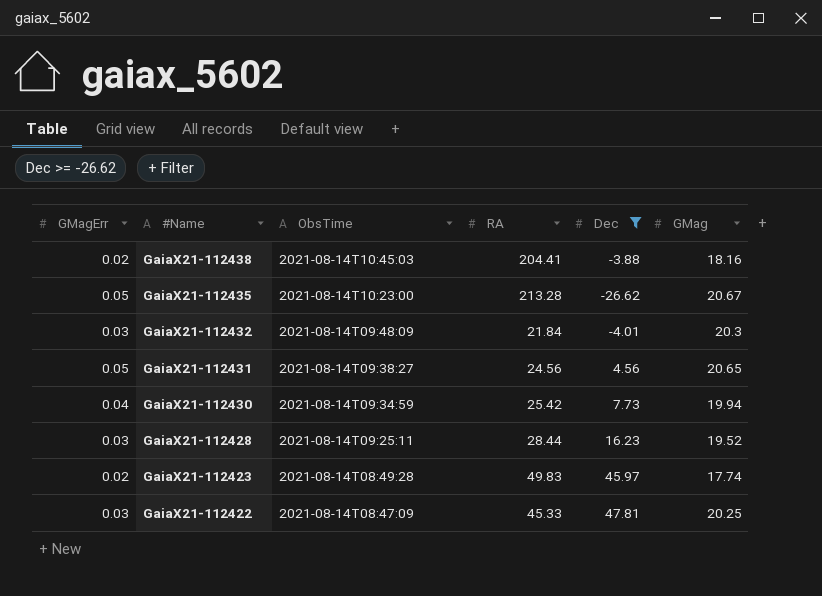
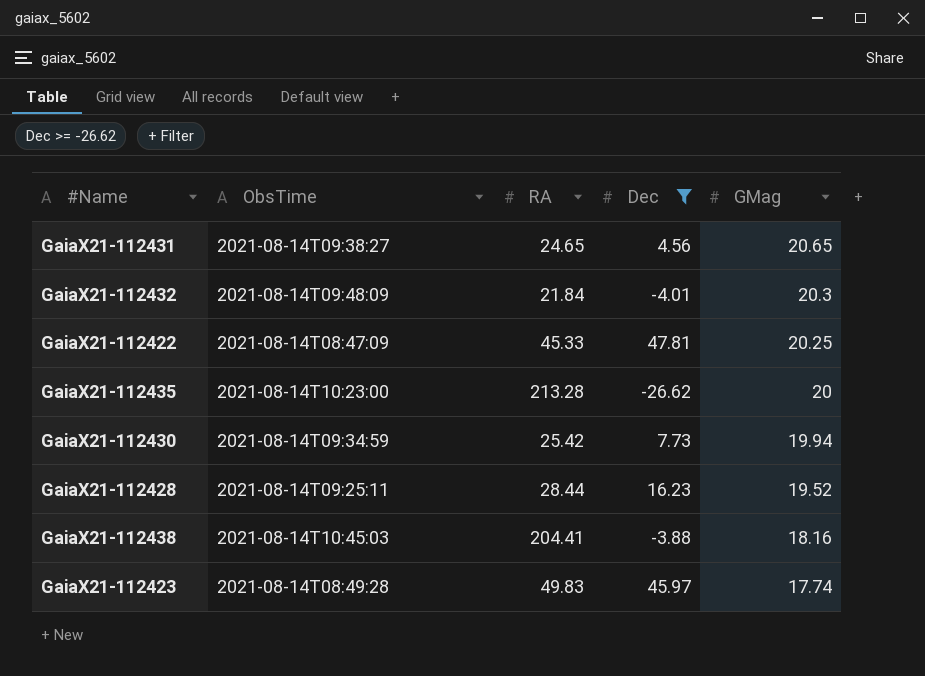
row order: #Name descending -> GMag descending
column GMagErr | position: 1 -> none
GaiaX21-112431 | RA: 24.56 -> 24.65
GaiaX21-112435 | GMag: 20.67 -> 20

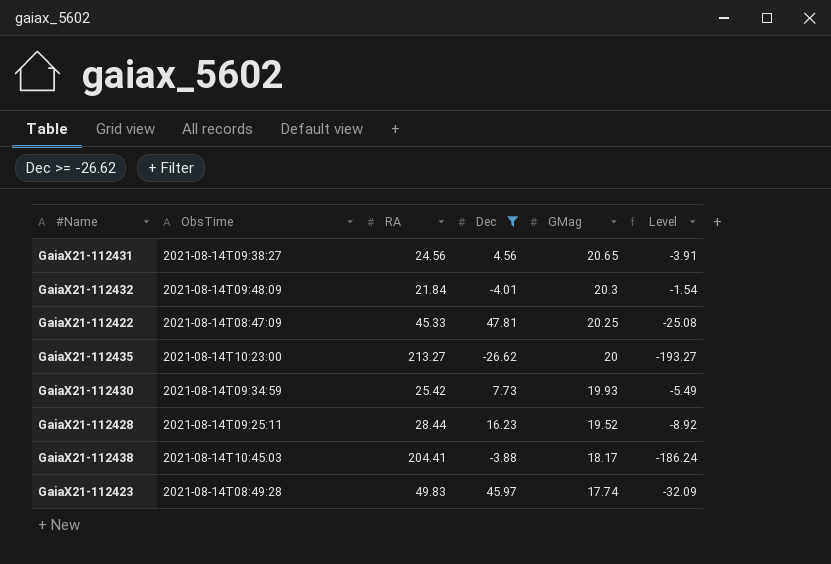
column Level | formula: none -> [GMag] - [RA]
GaiaX21-112431 | RA: 24.65 -> 24.56
GaiaX21-112435 | RA: 213.28 -> 213.27
GaiaX21-112430 | GMag: 19.94 -> 19.93
GaiaX21-112438 | GMag: 18.16 -> 18.17

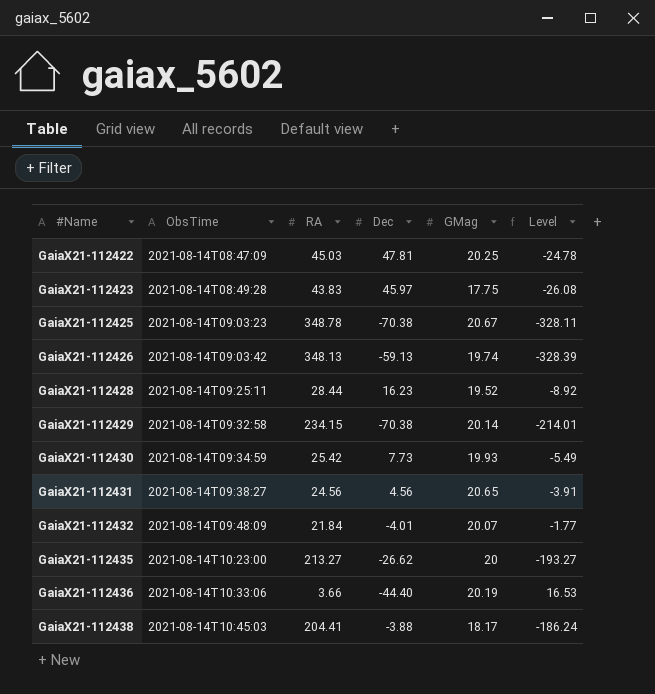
filter: Dec >= -26.62 -> none
row order: GMag descending -> #Name ascending
GaiaX21-112422 | RA: 45.33 -> 45.03
GaiaX21-112422 | Level: -25.08 -> -24.78
GaiaX21-112423 | RA: 49.83 -> 43.83
GaiaX21-112423 | GMag: 17.74 -> 17.75
GaiaX21-112423 | Level: -32.09 -> -26.08
GaiaX21-112432 | GMag: 20.3 -> 20.07
GaiaX21-112432 | Level: -1.54 -> -1.77

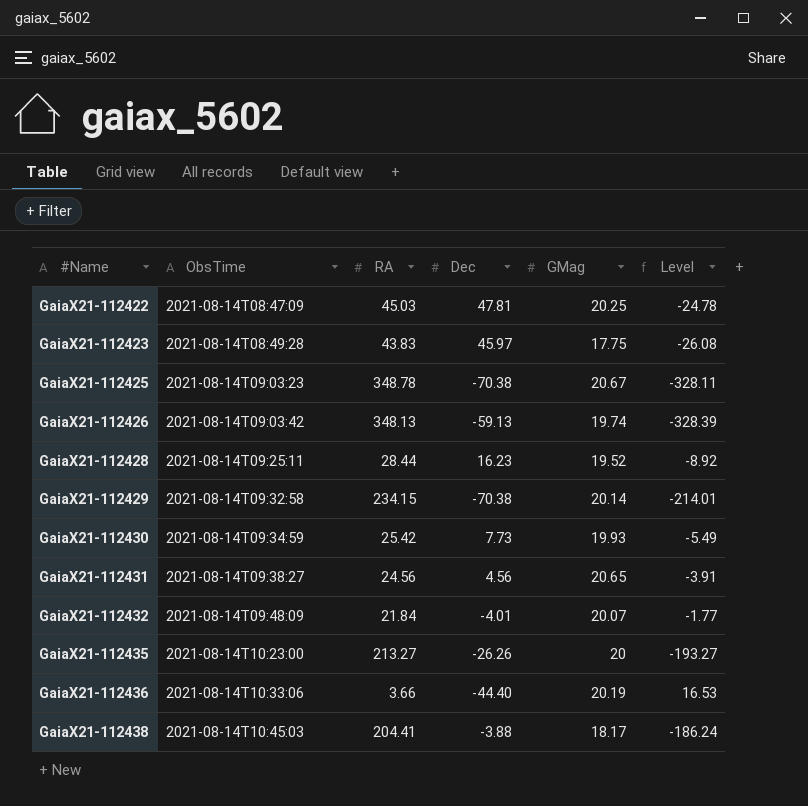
GaiaX21-112435 | Dec: -26.62 -> -26.26

